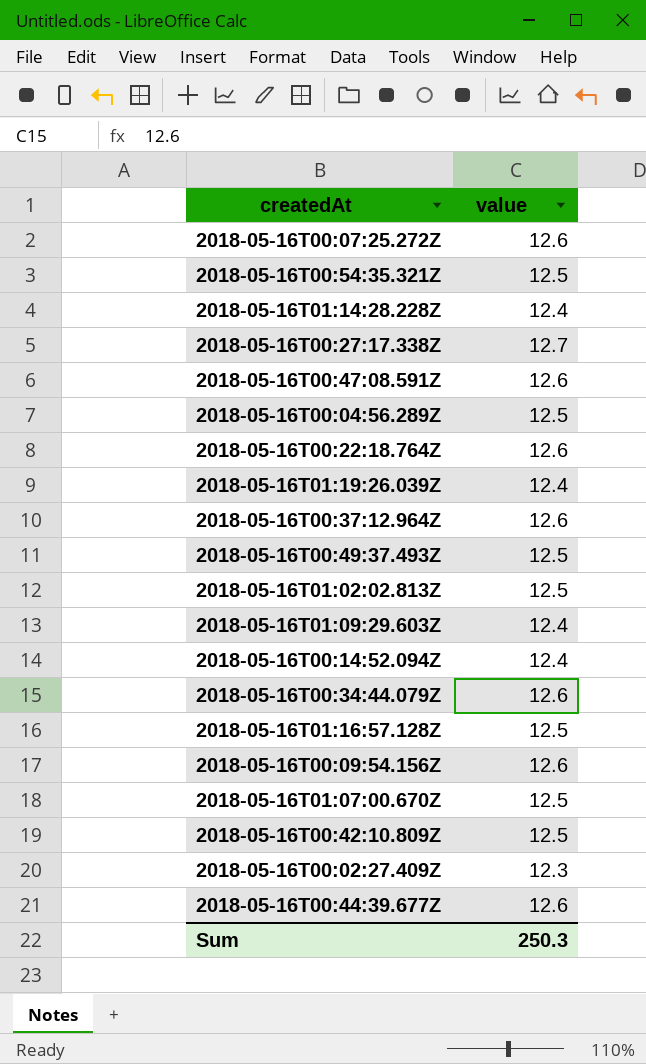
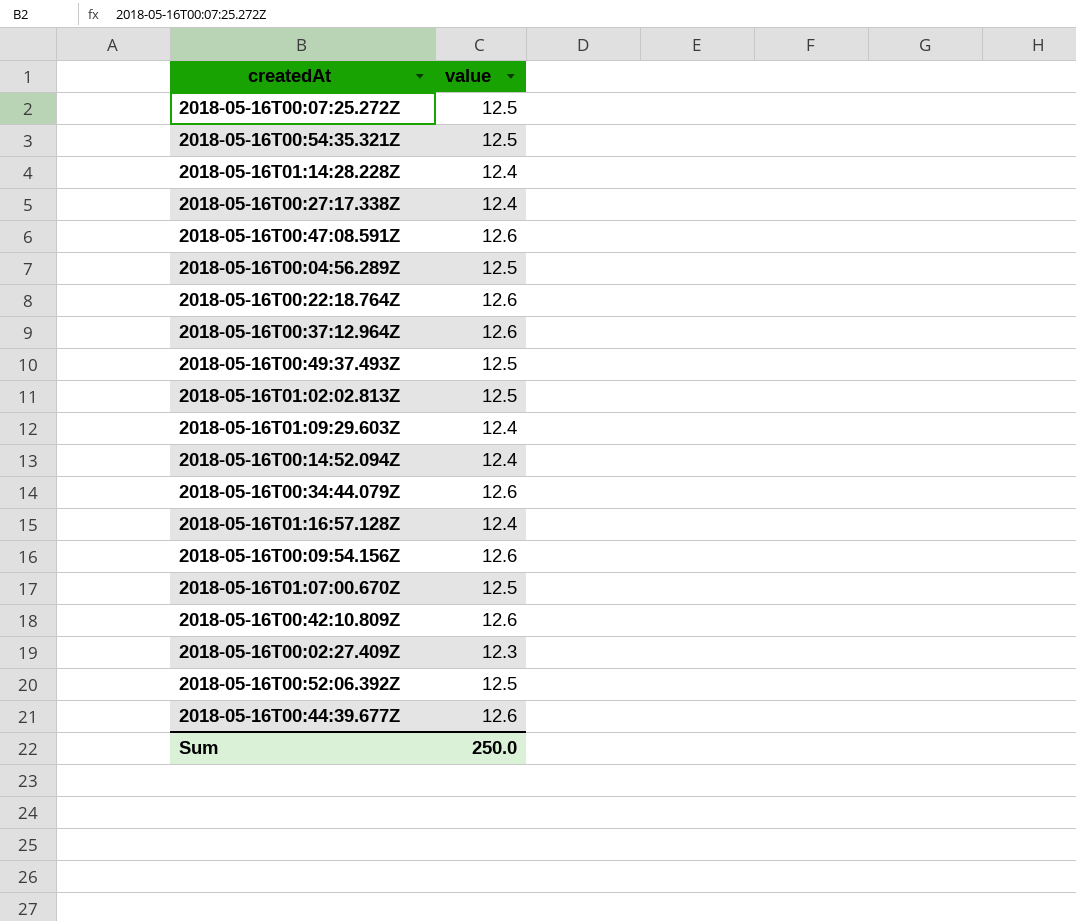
row 2018-05-16T01:19:26.039Z: 12.4 -> none
2018-05-16T00:07:25.272Z | value: 12.6 -> 12.5
2018-05-16T00:27:17.338Z | value: 12.7 -> 12.4
2018-05-16T01:16:57.128Z | value: 12.5 -> 12.4
2018-05-16T00:42:10.809Z | value: 12.5 -> 12.6
row 2018-05-16T00:52:06.392Z: none -> 12.5
Sum | value: 250.3 -> 250.0

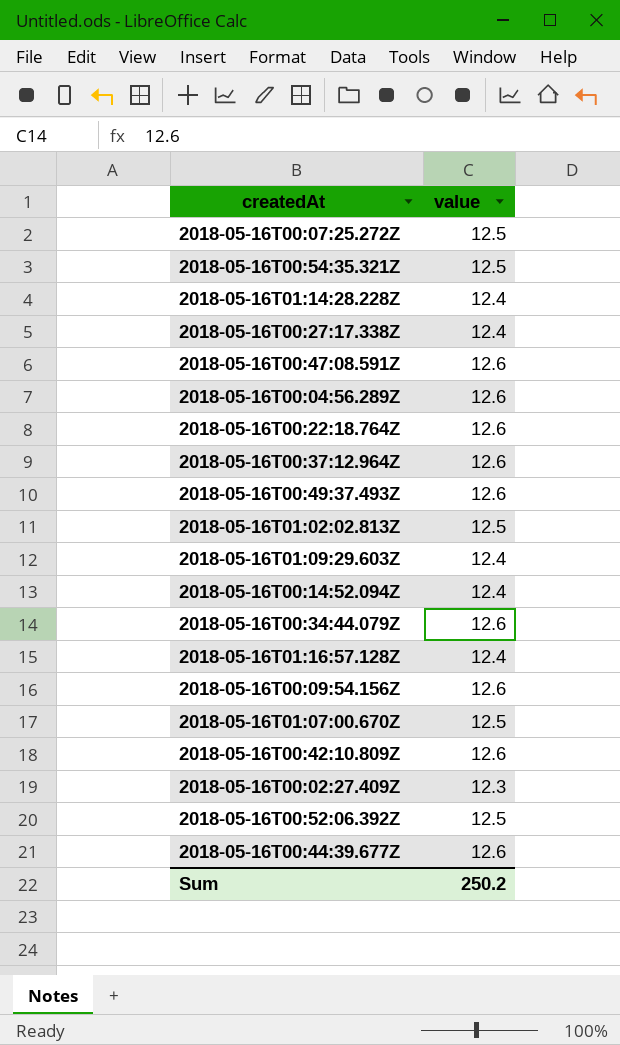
2018-05-16T00:04:56.289Z | value: 12.5 -> 12.6
2018-05-16T00:49:37.493Z | value: 12.5 -> 12.6
Sum | value: 250.0 -> 250.2

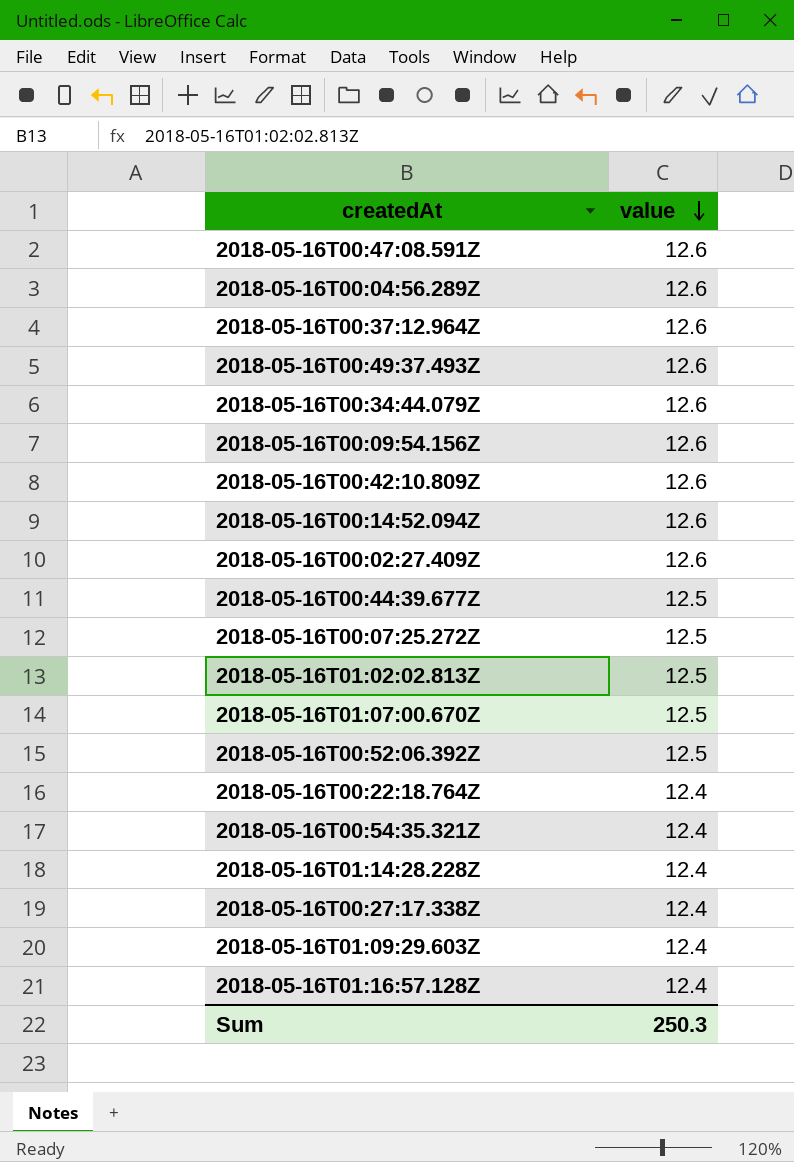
row order: none -> value descending
2018-05-16T00:14:52.094Z | value: 12.4 -> 12.6
2018-05-16T00:02:27.409Z | value: 12.3 -> 12.6
2018-05-16T00:44:39.677Z | value: 12.6 -> 12.5
2018-05-16T00:22:18.764Z | value: 12.6 -> 12.4
2018-05-16T00:54:35.321Z | value: 12.5 -> 12.4
Sum | value: 250.2 -> 250.3

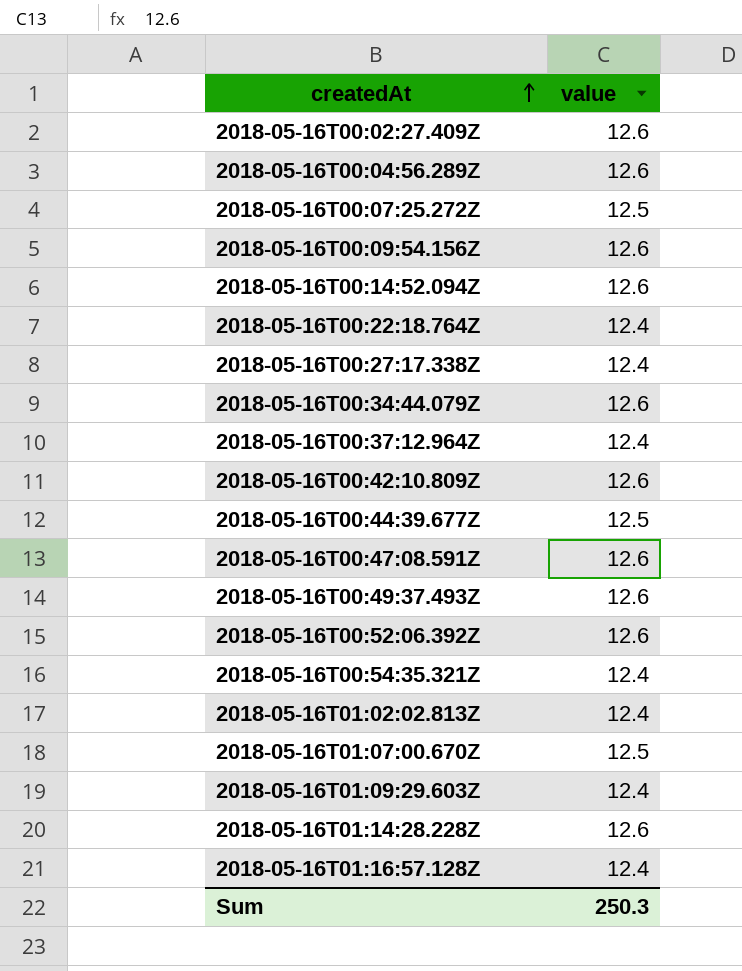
row order: value descending -> createdAt ascending
2018-05-16T00:37:12.964Z | value: 12.6 -> 12.4
2018-05-16T00:52:06.392Z | value: 12.5 -> 12.6
2018-05-16T01:02:02.813Z | value: 12.5 -> 12.4
2018-05-16T01:14:28.228Z | value: 12.4 -> 12.6

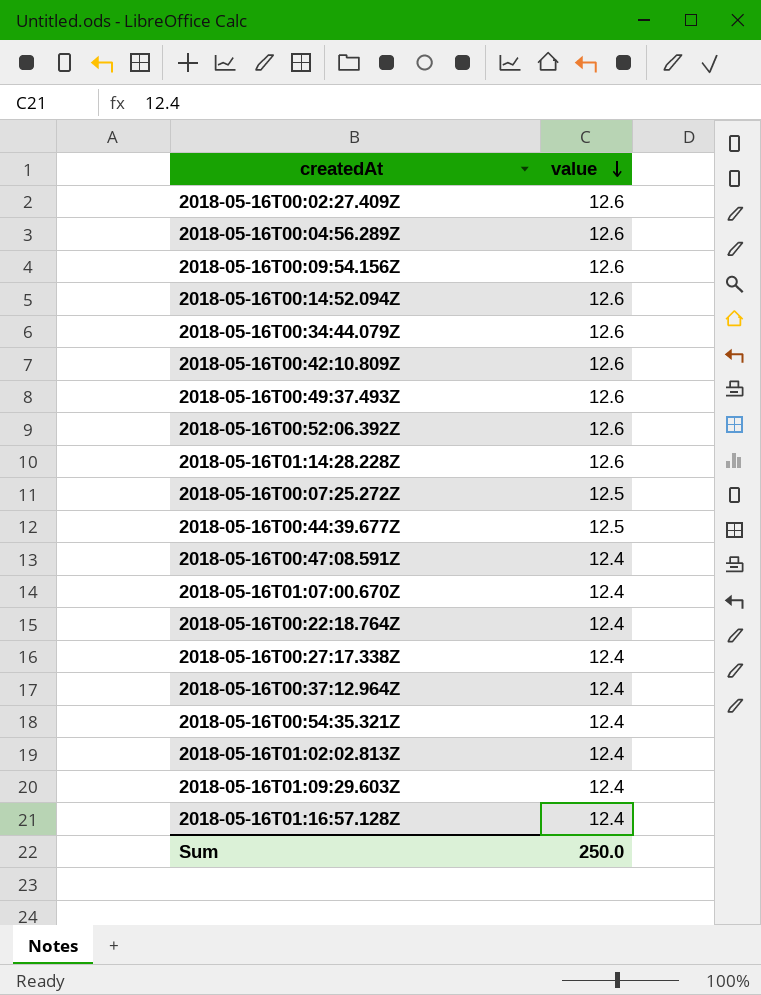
row order: createdAt ascending -> value descending
2018-05-16T00:47:08.591Z | value: 12.6 -> 12.4
2018-05-16T01:07:00.670Z | value: 12.5 -> 12.4
Sum | value: 250.3 -> 250.0

